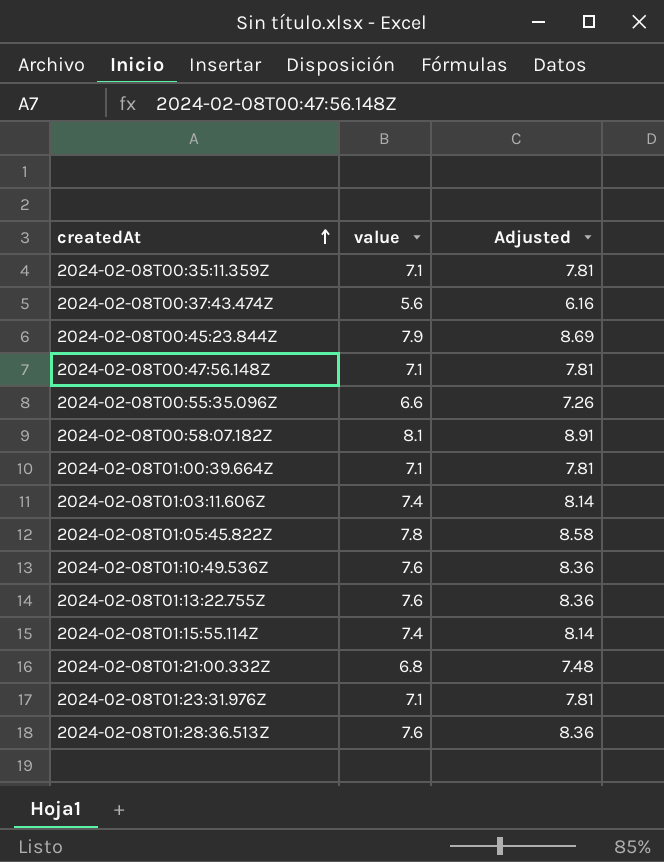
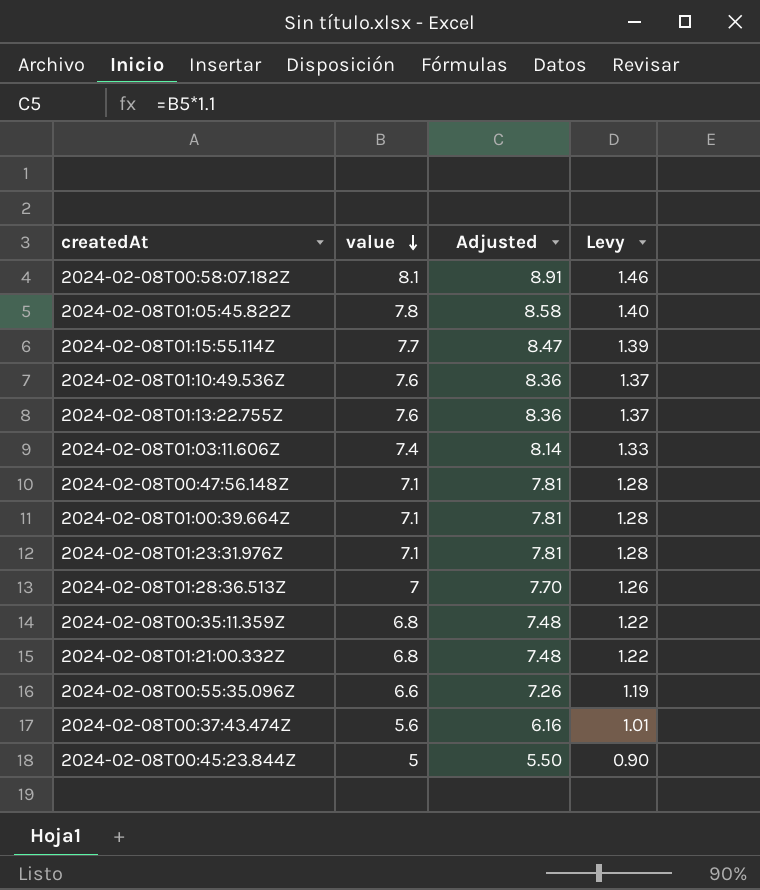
row order: createdAt ascending -> value descending
column Levy | formula: none -> [value] * 0.18
2024-02-08T01:15:55.114Z | value: 7.4 -> 7.7
2024-02-08T01:15:55.114Z | Adjusted: 8.14 -> 8.47
2024-02-08T01:28:36.513Z | value: 7.6 -> 7
2024-02-08T01:28:36.513Z | Adjusted: 8.36 -> 7.70
2024-02-08T00:35:11.359Z | value: 7.1 -> 6.8
2024-02-08T00:35:11.359Z | Adjusted: 7.81 -> 7.48
2024-02-08T00:45:23.844Z | value: 7.9 -> 5
2024-02-08T00:45:23.844Z | Adjusted: 8.69 -> 5.50

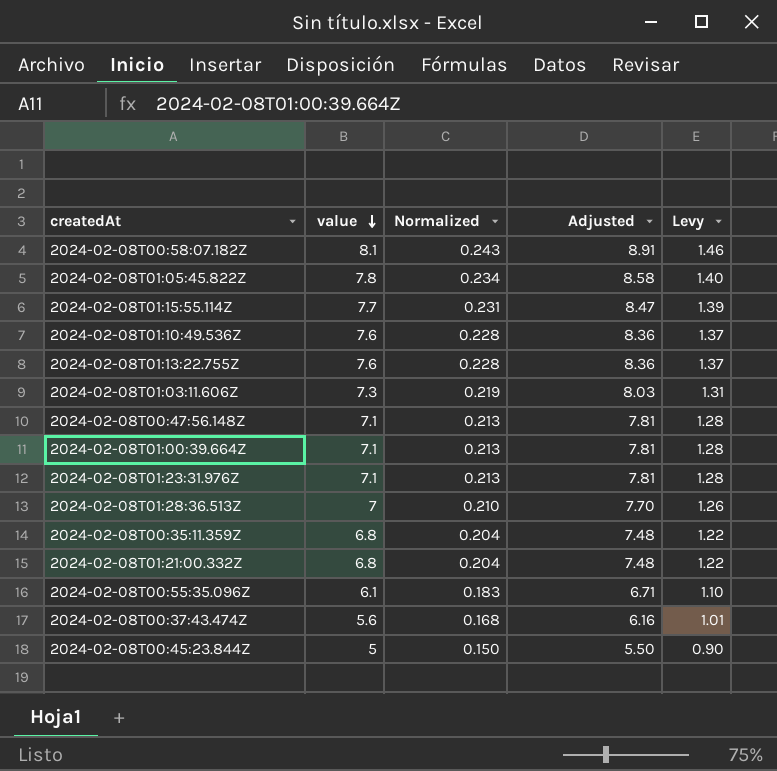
column Normalized | formula: none -> [value] * 0.03
2024-02-08T01:03:11.606Z | value: 7.4 -> 7.3
2024-02-08T01:03:11.606Z | Adjusted: 8.14 -> 8.03
2024-02-08T01:03:11.606Z | Levy: 1.33 -> 1.31
2024-02-08T00:55:35.096Z | value: 6.6 -> 6.1
2024-02-08T00:55:35.096Z | Adjusted: 7.26 -> 6.71
2024-02-08T00:55:35.096Z | Levy: 1.19 -> 1.10

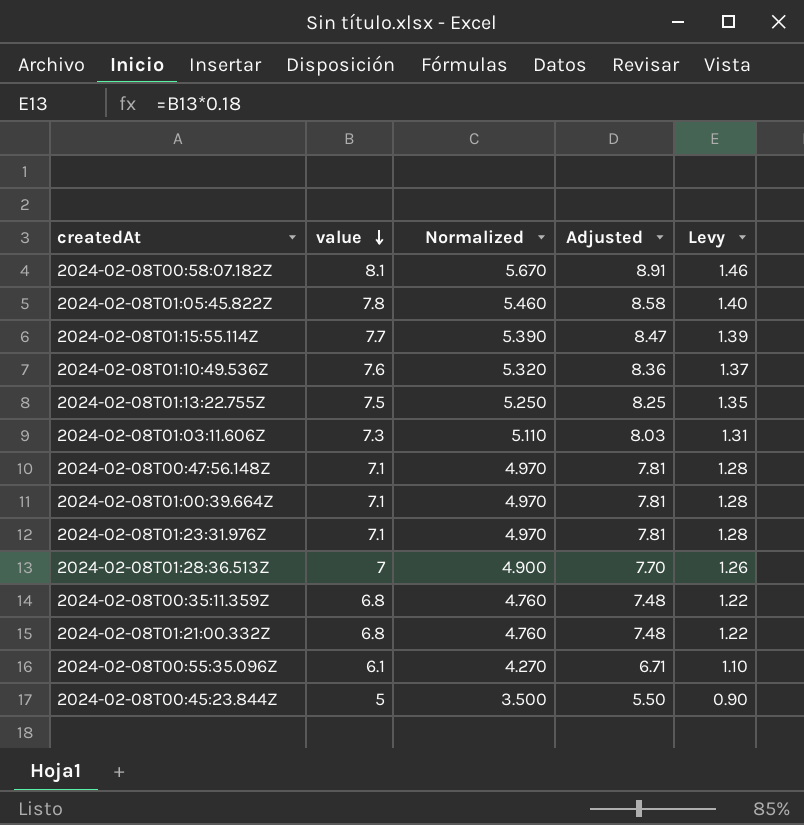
column Normalized | formula: [value] * 0.03 -> [value] * 0.7
row 2024-02-08T00:37:43.474Z: 5.6 | 0.168 | 6.16 | 1.01 -> none
2024-02-08T01:13:22.755Z | value: 7.6 -> 7.5
2024-02-08T01:13:22.755Z | Adjusted: 8.36 -> 8.25
2024-02-08T01:13:22.755Z | Levy: 1.37 -> 1.35

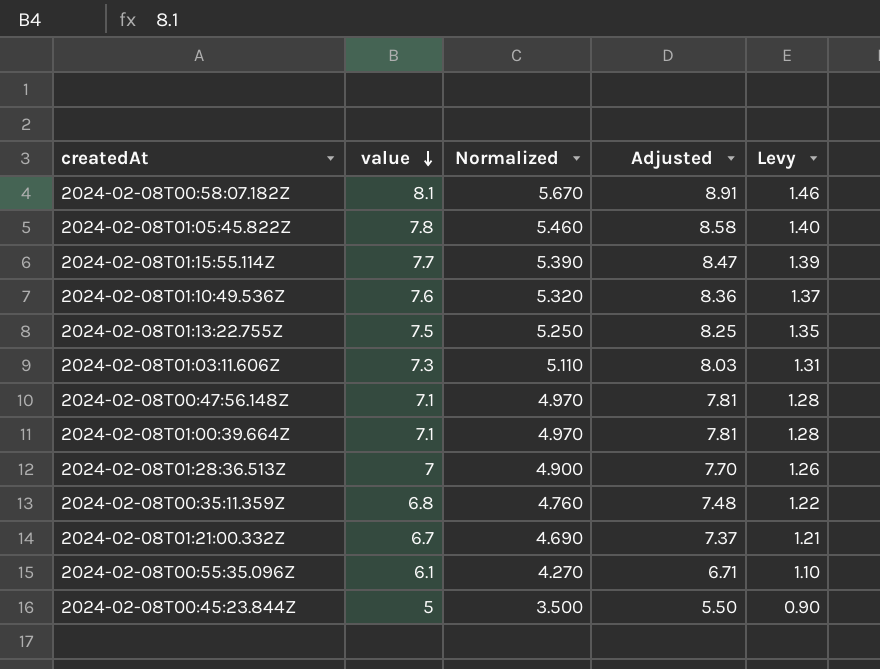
row 2024-02-08T01:23:31.976Z: 7.1 | 4.970 | 7.81 | 1.28 -> none
2024-02-08T01:21:00.332Z | value: 6.8 -> 6.7
2024-02-08T01:21:00.332Z | Normalized: 4.760 -> 4.690
2024-02-08T01:21:00.332Z | Adjusted: 7.48 -> 7.37
2024-02-08T01:21:00.332Z | Levy: 1.22 -> 1.21

